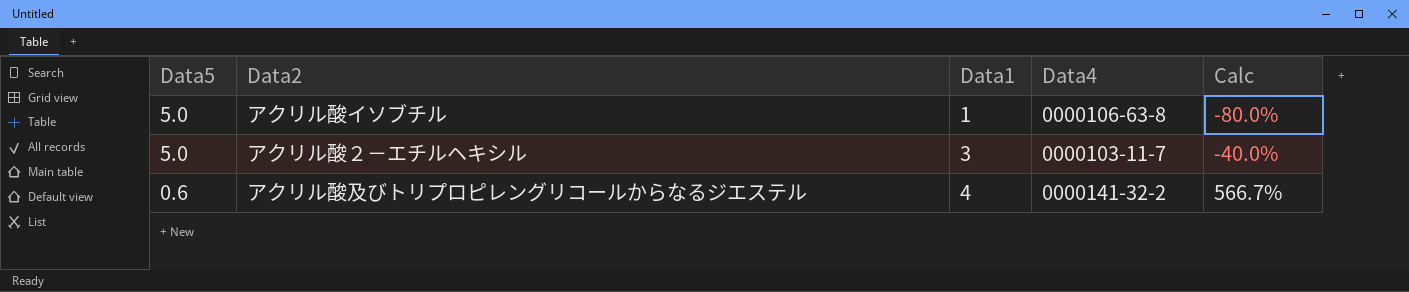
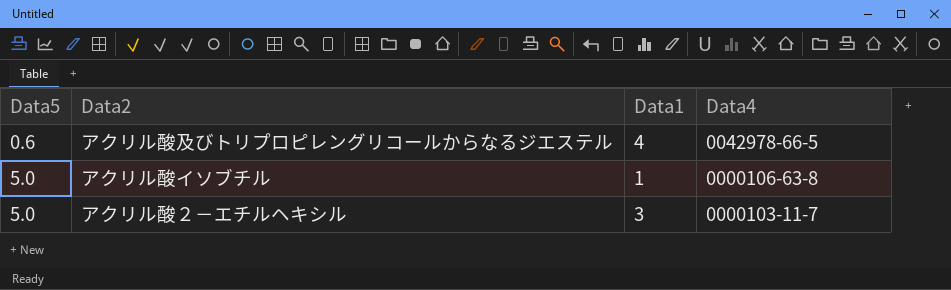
row order: Data5 descending -> Data5 ascending
column Calc | formula: ([Data1] - [Data5]) / [Data5] -> none
アクリル酸及びトリプロピレングリコールからなるジエステル | Data4: 0000141-32-2 -> 0042978-66-5

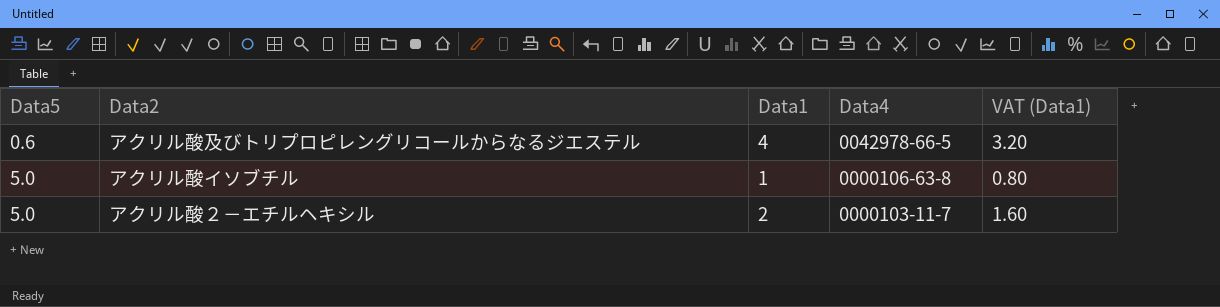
column VAT (Data1) | formula: none -> [Data1] * 0.8
アクリル酸２－エチルヘキシル | Data1: 3 -> 2

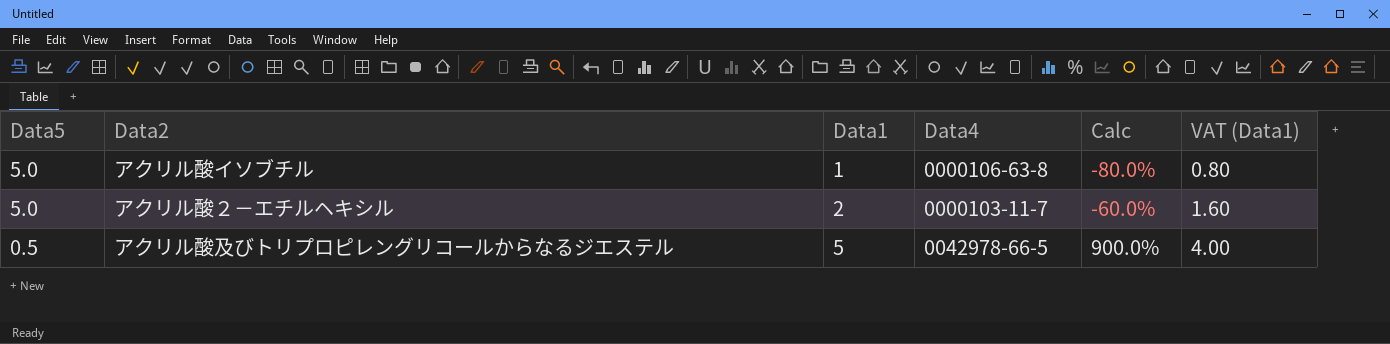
row order: Data5 ascending -> Data5 descending
column Calc | formula: none -> ([Data1] - [Data5]) / [Data5]
アクリル酸及びトリプロピレングリコールからなるジエステル | Data5: 0.6 -> 0.5
アクリル酸及びトリプロピレングリコールからなるジエステル | Data1: 4 -> 5
アクリル酸及びトリプロピレングリコールからなるジエステル | VAT (Data1): 3.20 -> 4.00

